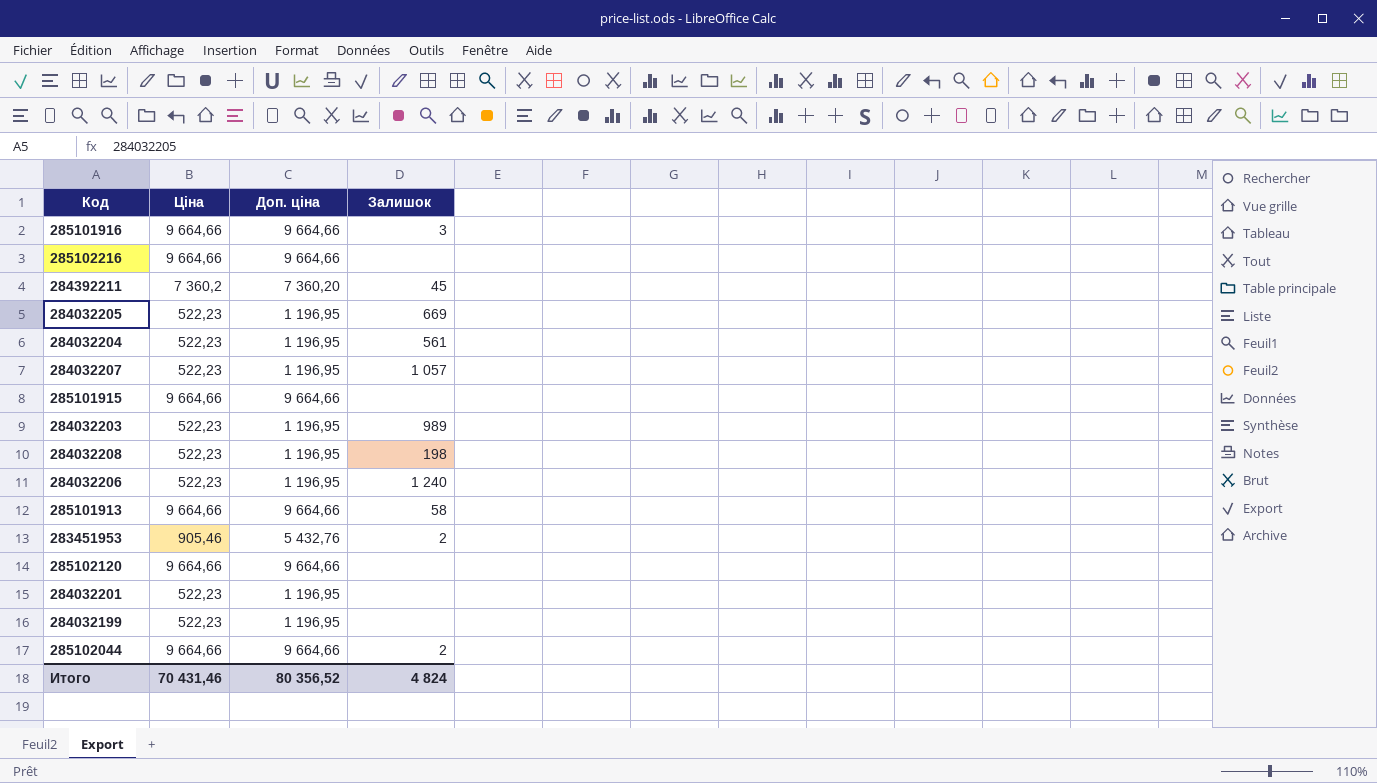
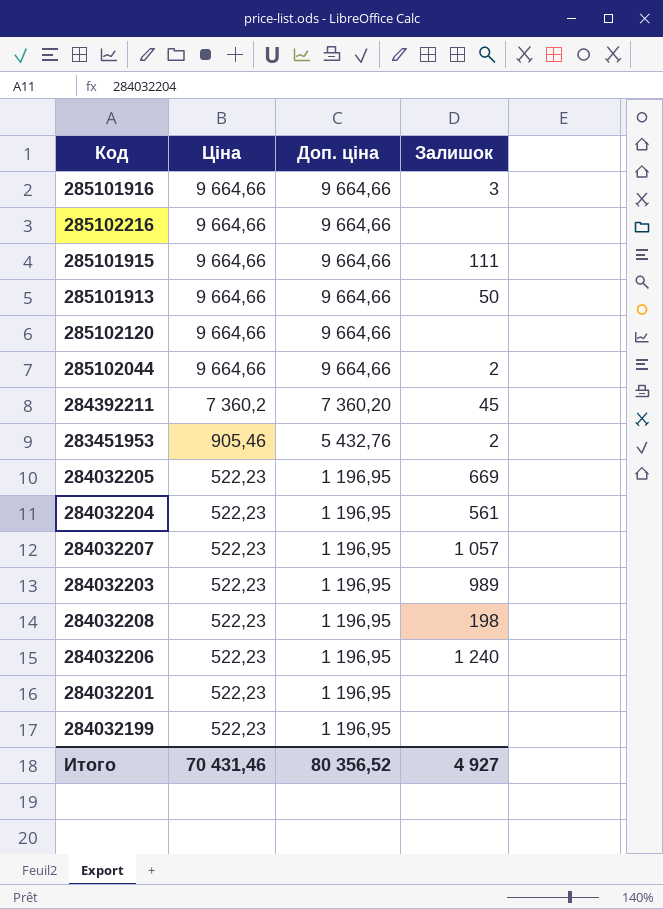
row order: none -> Ціна descending
285101915 | Залишок: none -> 111
285101913 | Залишок: 58 -> 50
Итого | Залишок: 4 824 -> 4 927

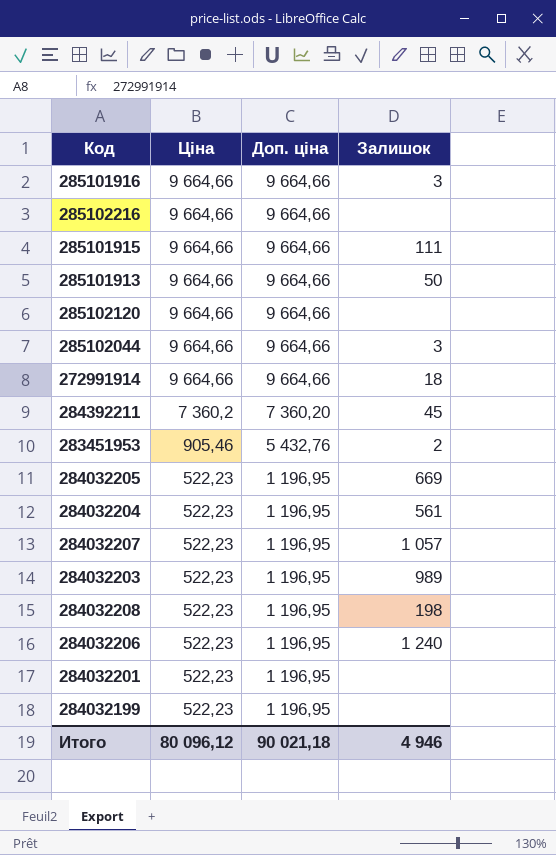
285102044 | Залишок: 2 -> 3
row 272991914: none -> 9 664,66 | 9 664,66 | 18
Итого | Ціна: 70 431,46 -> 80 096,12
Итого | Доп. ціна: 80 356,52 -> 90 021,18
Итого | Залишок: 4 927 -> 4 946

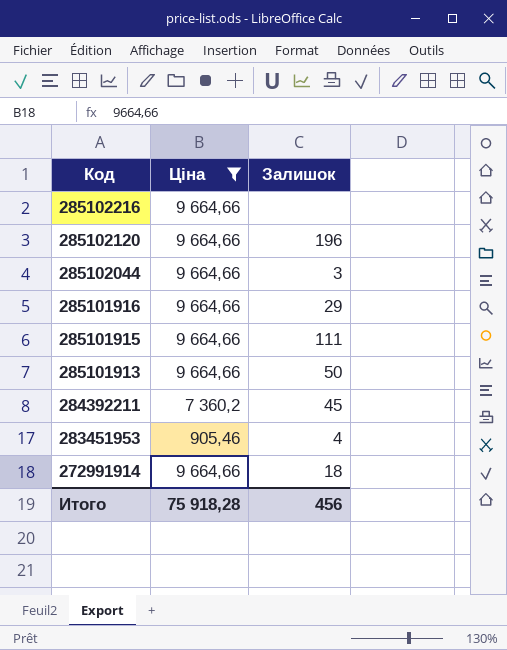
filter: none -> Ціна != 522,23
row order: Ціна descending -> Код descending
column Доп. ціна | position: 3 -> none
285102120 | Залишок: none -> 196
285101916 | Залишок: 3 -> 29
283451953 | Залишок: 2 -> 4
Итого | Ціна: 80 096,12 -> 75 918,28
Итого | Залишок: 4 946 -> 456

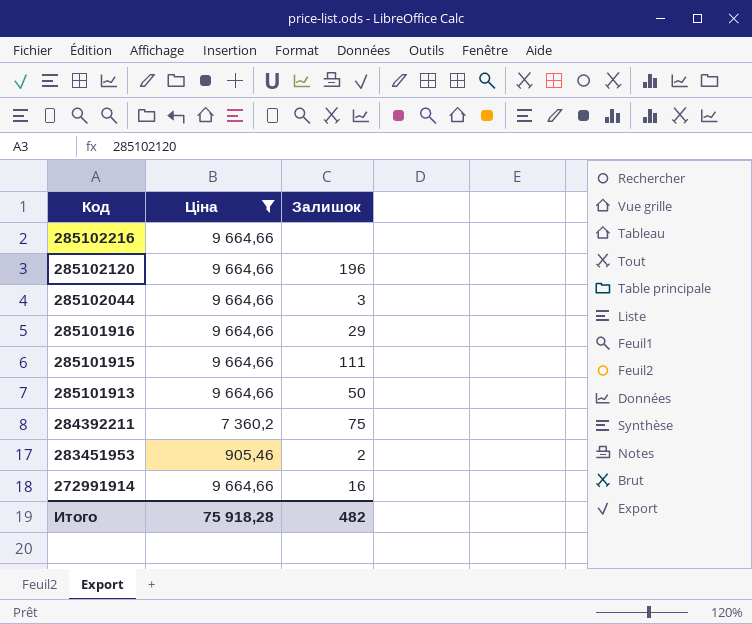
284392211 | Залишок: 45 -> 75
283451953 | Залишок: 4 -> 2
272991914 | Залишок: 18 -> 16
Итого | Залишок: 456 -> 482

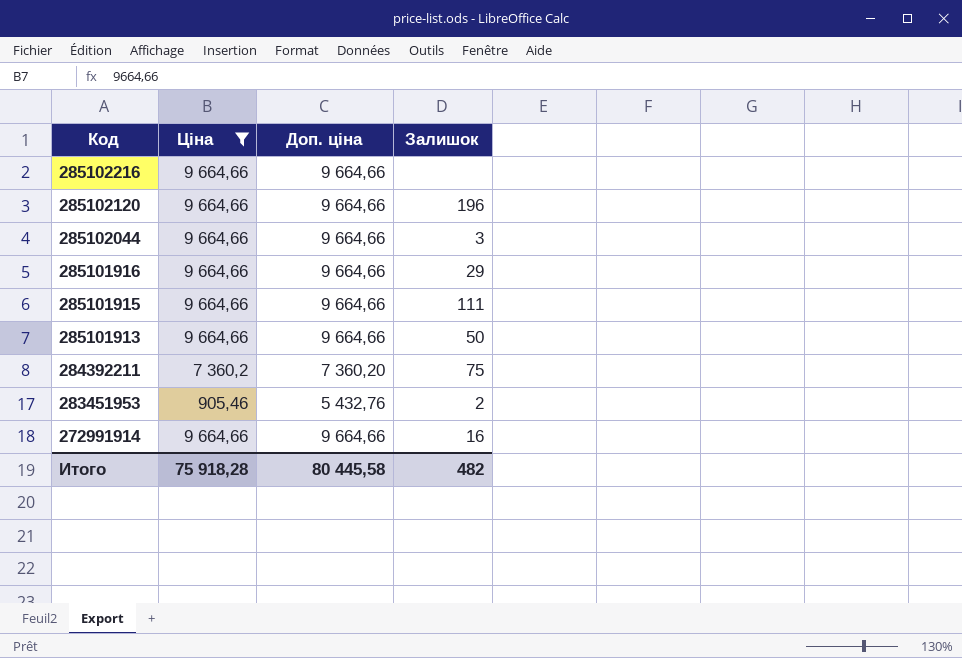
column Доп. ціна | position: none -> 3

